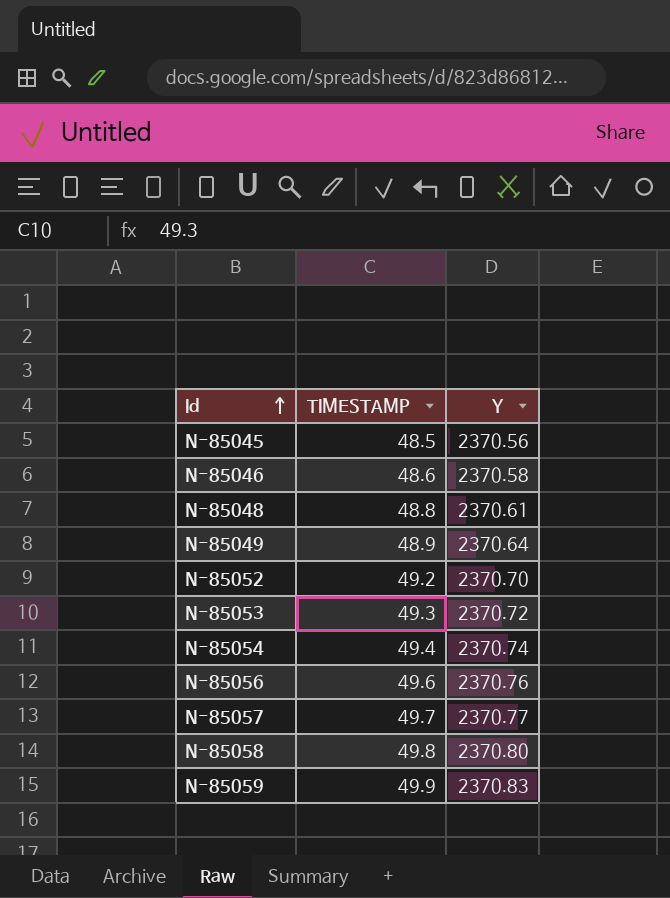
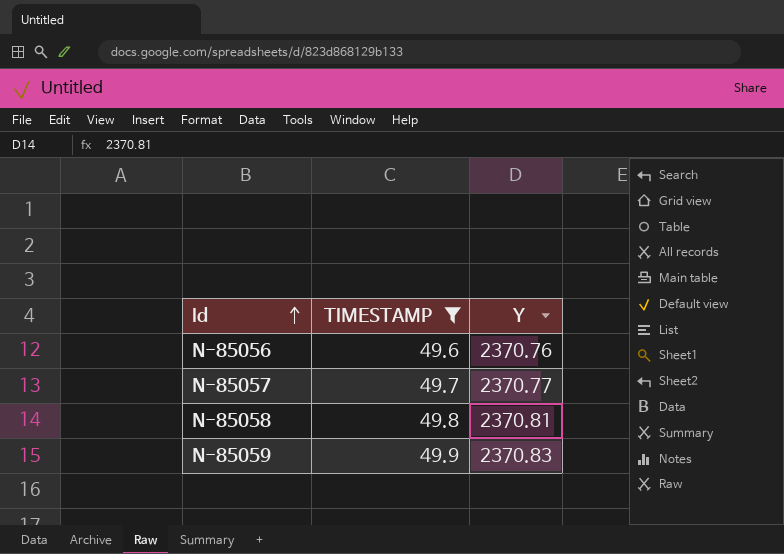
filter: none -> TIMESTAMP >= 49.6
N-85058 | Y: 2370.80 -> 2370.81

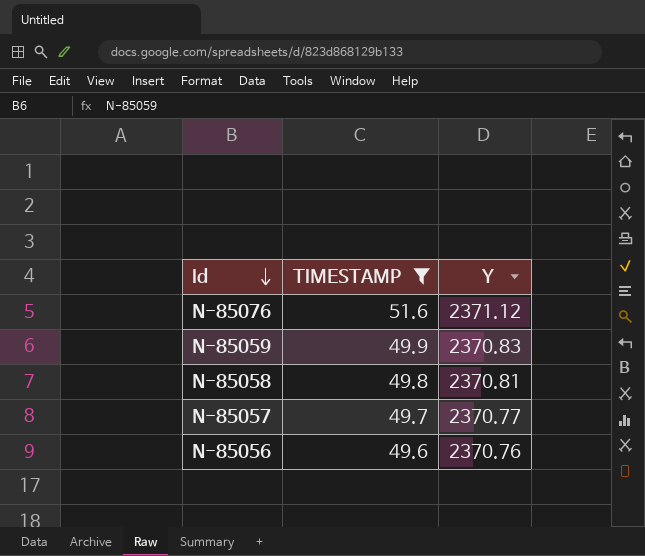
row order: Id ascending -> Id descending
row N-85076: none -> 51.6 | 2371.12

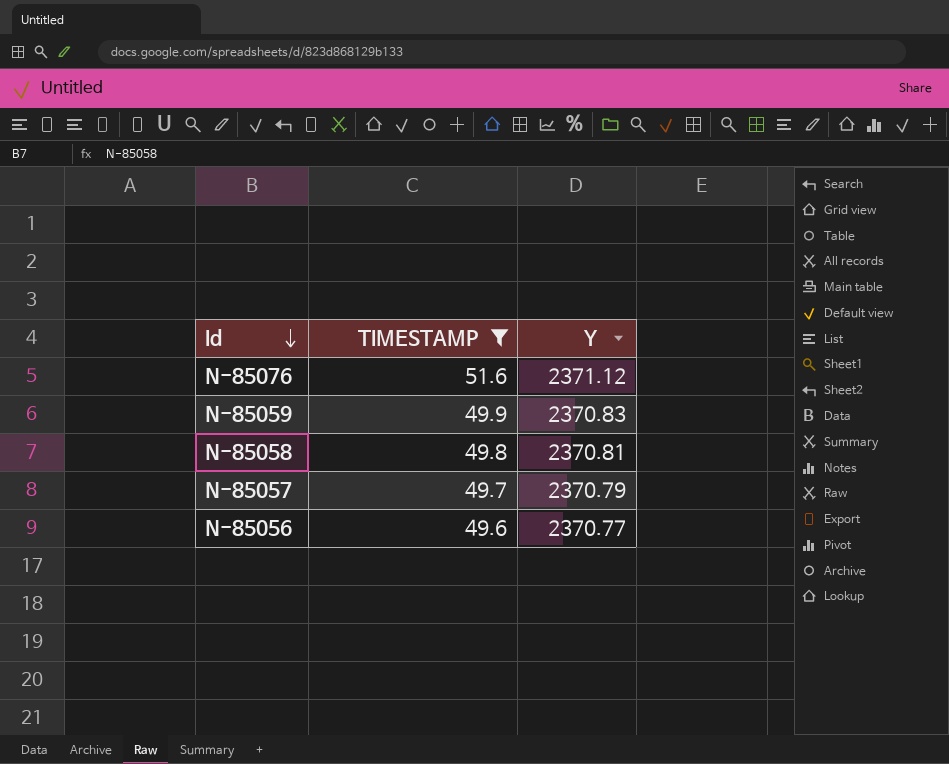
N-85057 | Y: 2370.77 -> 2370.79
N-85056 | Y: 2370.76 -> 2370.77

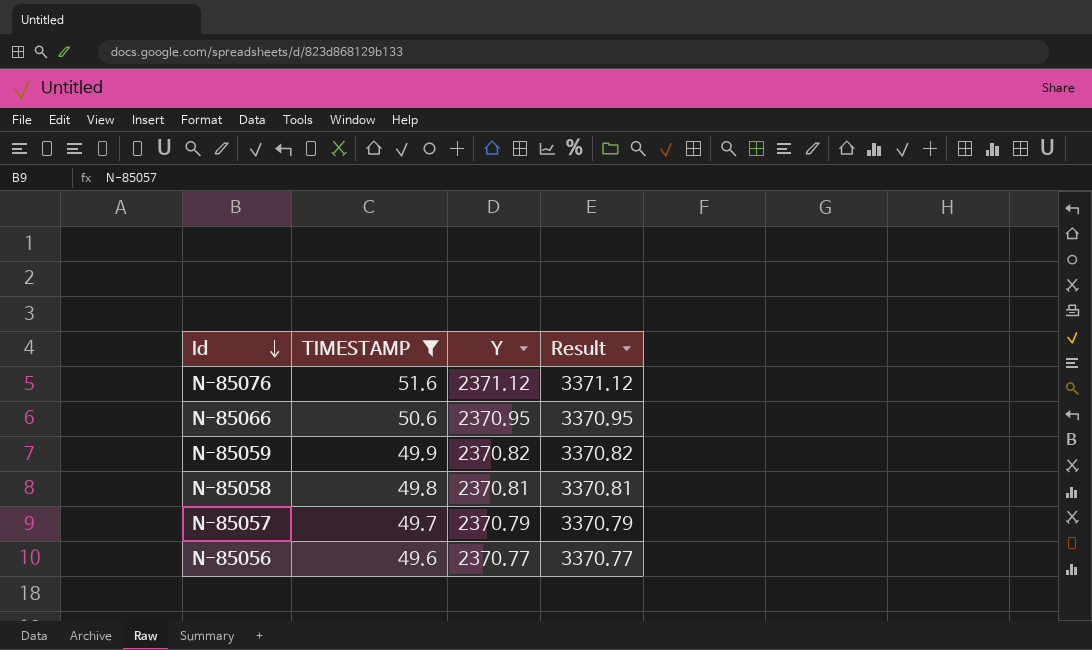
column Result | formula: none -> [Y] + 1000
row N-85066: none -> 50.6 | 2370.95 | 3370.95
N-85059 | Y: 2370.83 -> 2370.82

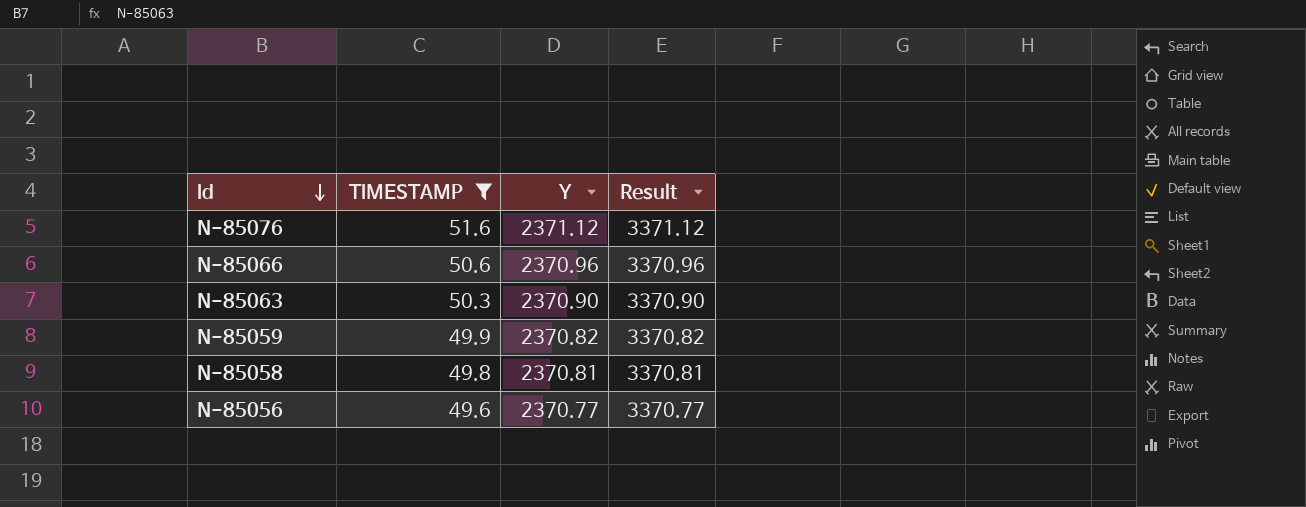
row N-85057: 49.7 | 2370.79 | 3370.79 -> none
N-85066 | Y: 2370.95 -> 2370.96
N-85066 | Result: 3370.95 -> 3370.96
row N-85063: none -> 50.3 | 2370.90 | 3370.90

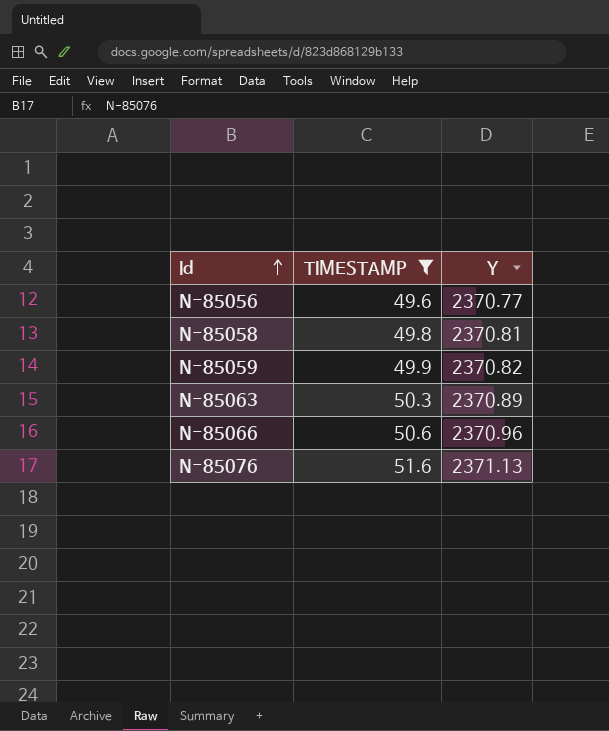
row order: Id descending -> Id ascending
column Result | formula: [Y] + 1000 -> none
N-85063 | Y: 2370.90 -> 2370.89
N-85076 | Y: 2371.12 -> 2371.13

